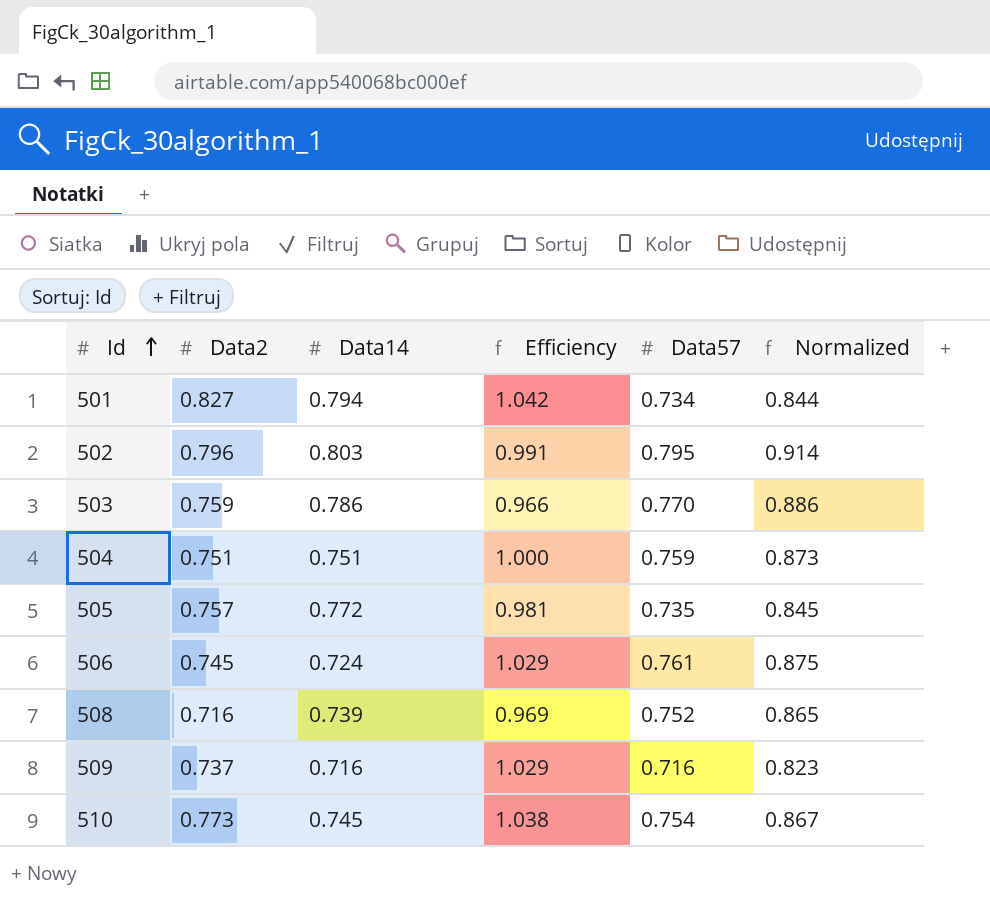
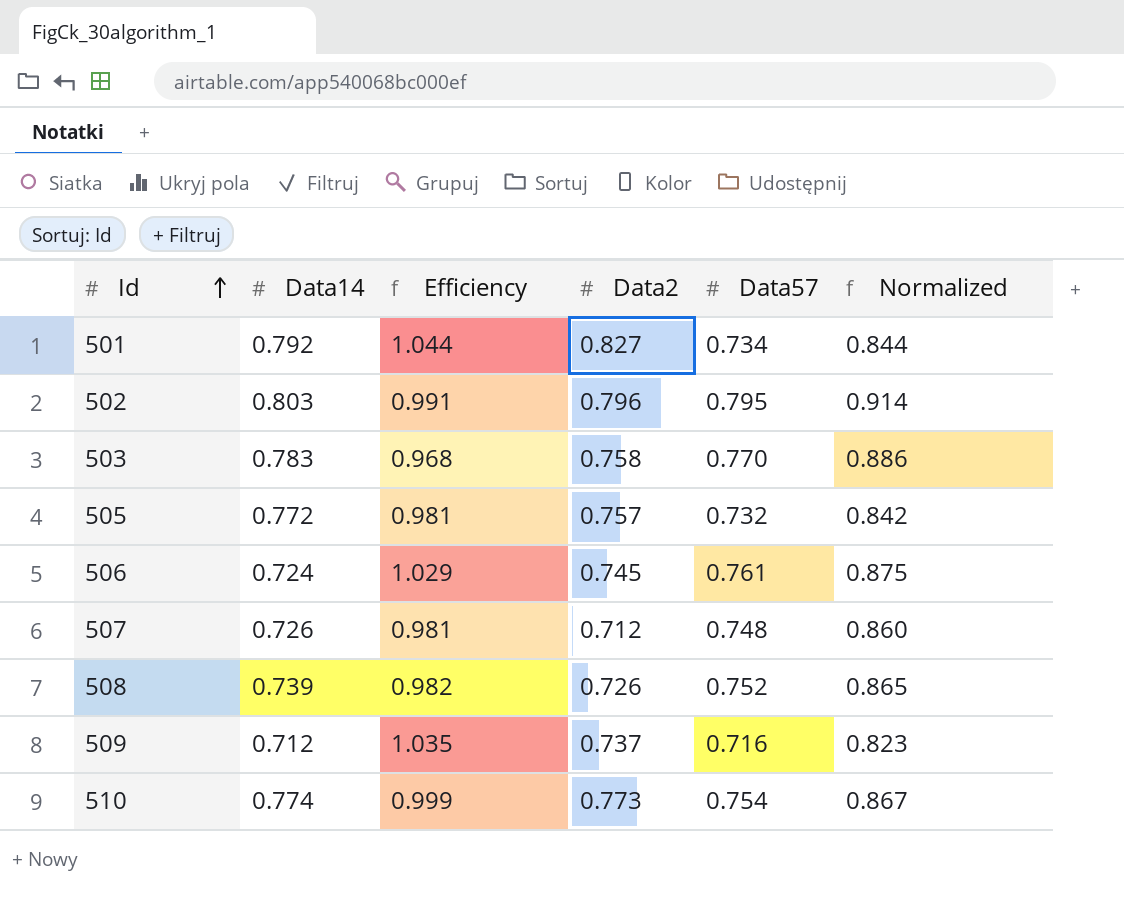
column Data2 | position: 2 -> 4
row 504: 0.751 | 0.751 | 1.000 | 0.759 | 0.873 -> none
501 | Data14: 0.794 -> 0.792
501 | Efficiency: 1.042 -> 1.044
503 | Data14: 0.786 -> 0.783
503 | Efficiency: 0.966 -> 0.968
503 | Data2: 0.759 -> 0.758
505 | Data57: 0.735 -> 0.732
505 | Normalized: 0.845 -> 0.842
row 507: none -> 0.726 | 0.981 | 0.712 | 0.748 | 0.860
508 | Efficiency: 0.969 -> 0.982
508 | Data2: 0.716 -> 0.726
509 | Data14: 0.716 -> 0.712
509 | Efficiency: 1.029 -> 1.035
510 | Data14: 0.745 -> 0.774
510 | Efficiency: 1.038 -> 0.999

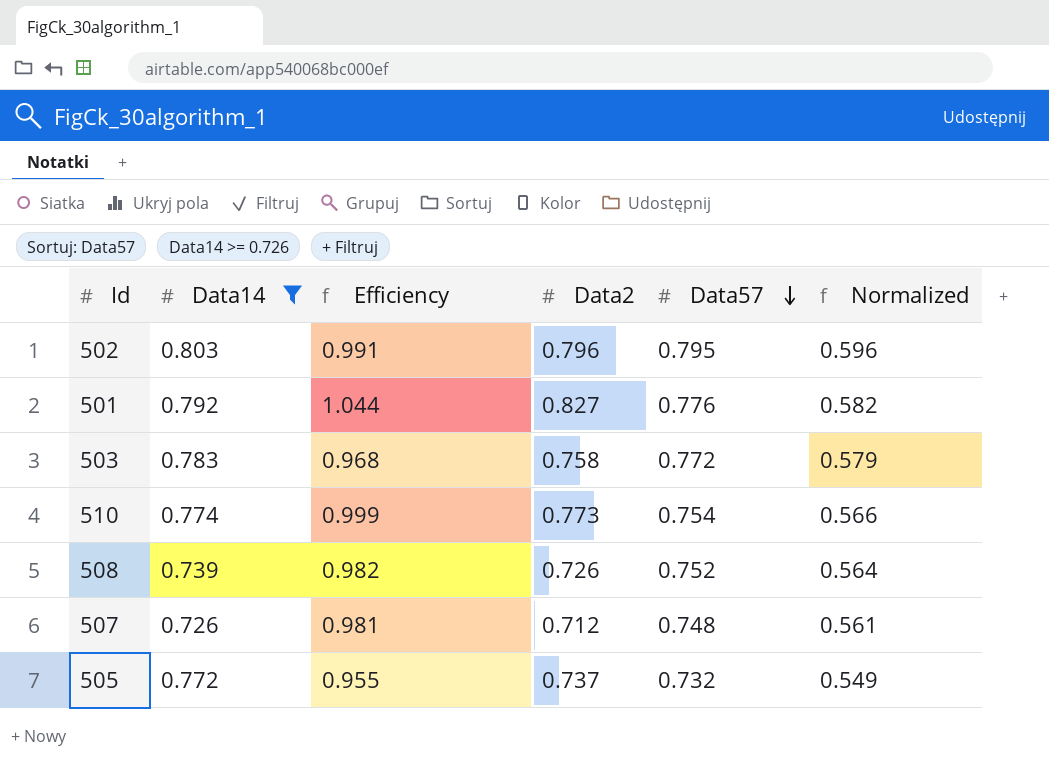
filter: none -> Data14 >= 0.726
row order: Id ascending -> Data57 descending
column Normalized | formula: [Data57] * 1.15 -> [Data57] * 0.75
501 | Data57: 0.734 -> 0.776
503 | Data57: 0.770 -> 0.772
505 | Efficiency: 0.981 -> 0.955
505 | Data2: 0.757 -> 0.737

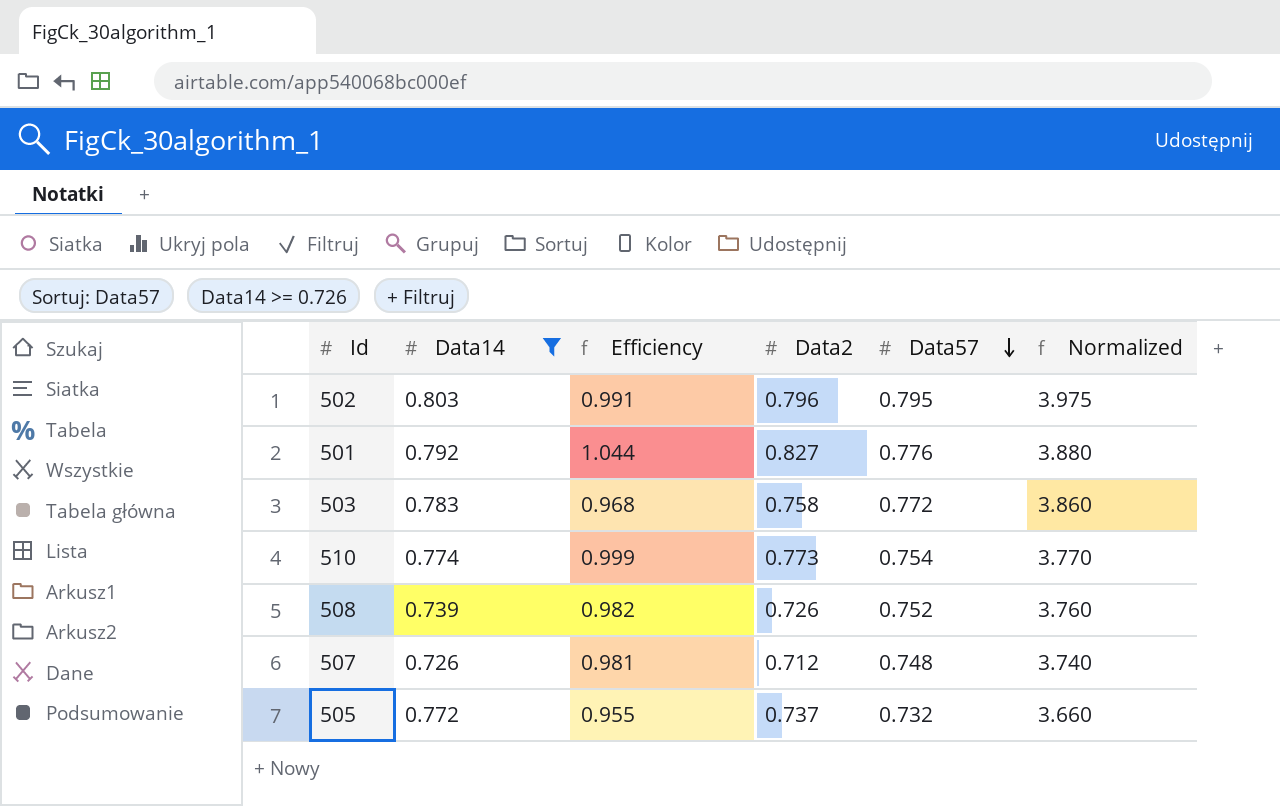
column Normalized | formula: [Data57] * 0.75 -> [Data57] * 5

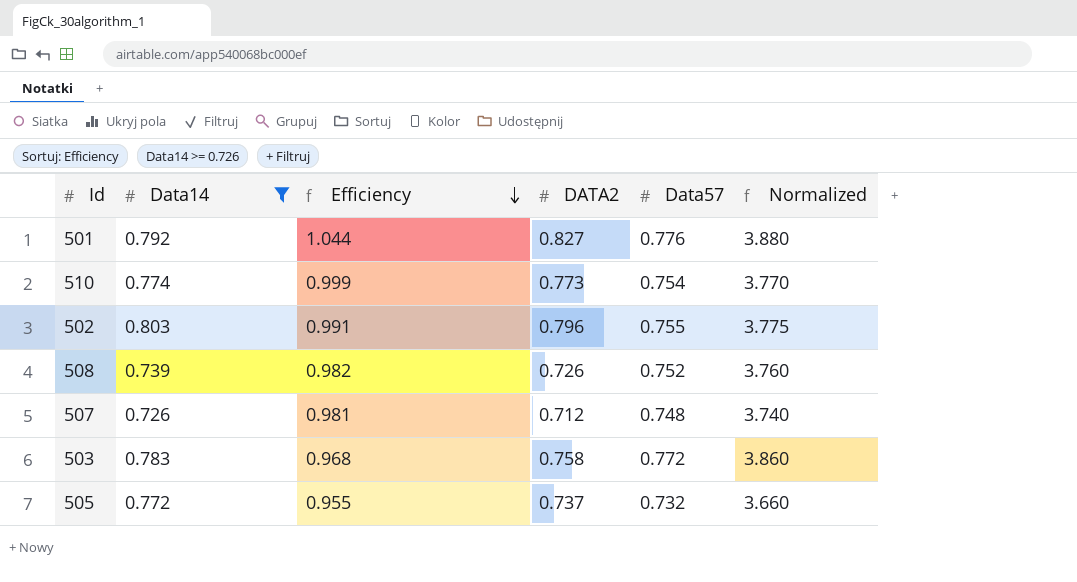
row order: Data57 descending -> Efficiency descending
column name: Data2 -> DATA2
502 | Data57: 0.795 -> 0.755
502 | Normalized: 3.975 -> 3.775

